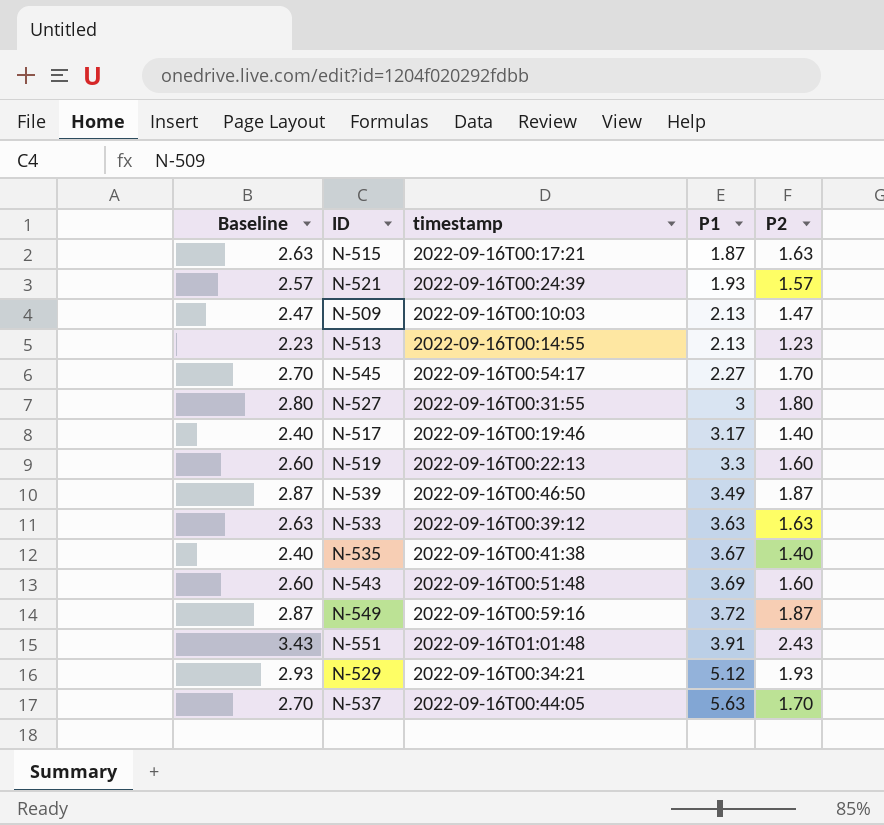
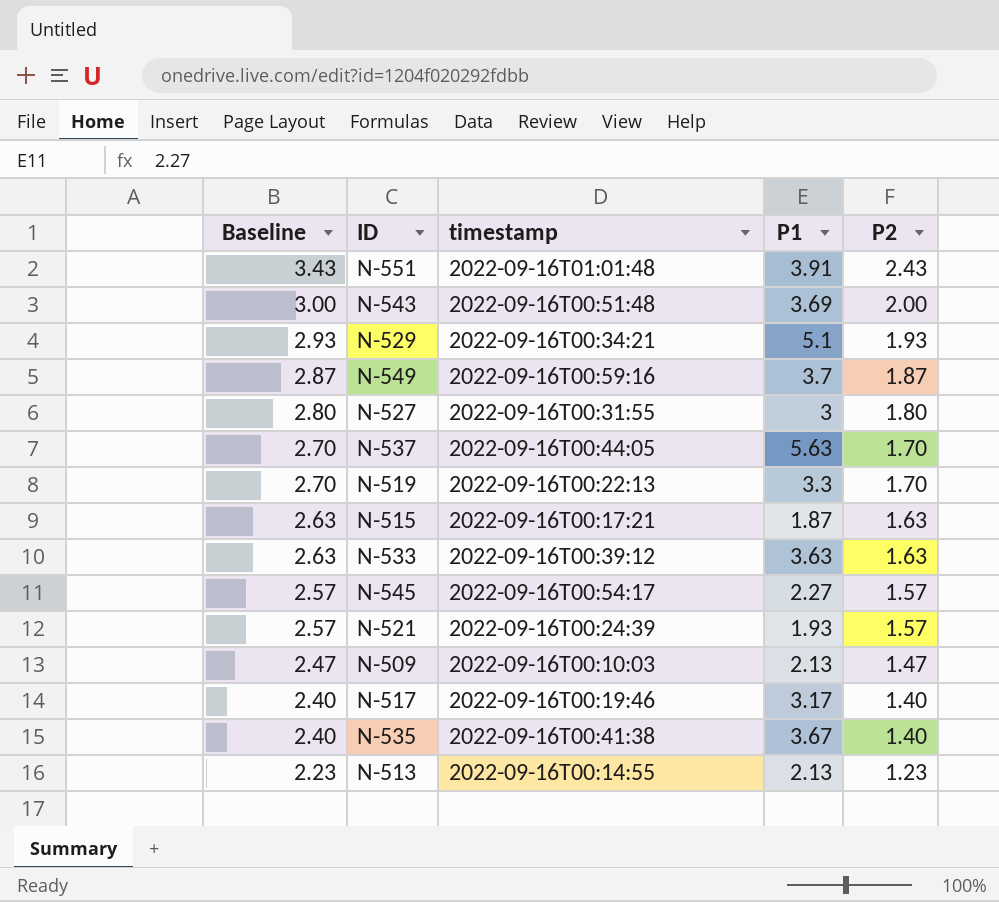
row order: P1 ascending -> Baseline descending
row N-539: 2.87 | 2022-09-16T00:46:50 | 3.49 | 1.87 -> none
N-543 | Baseline: 2.60 -> 3.00
N-543 | P2: 1.60 -> 2.00
N-529 | P1: 5.12 -> 5.1
N-549 | P1: 3.72 -> 3.7
N-519 | Baseline: 2.60 -> 2.70
N-519 | P2: 1.60 -> 1.70
N-545 | Baseline: 2.70 -> 2.57
N-545 | P2: 1.70 -> 1.57

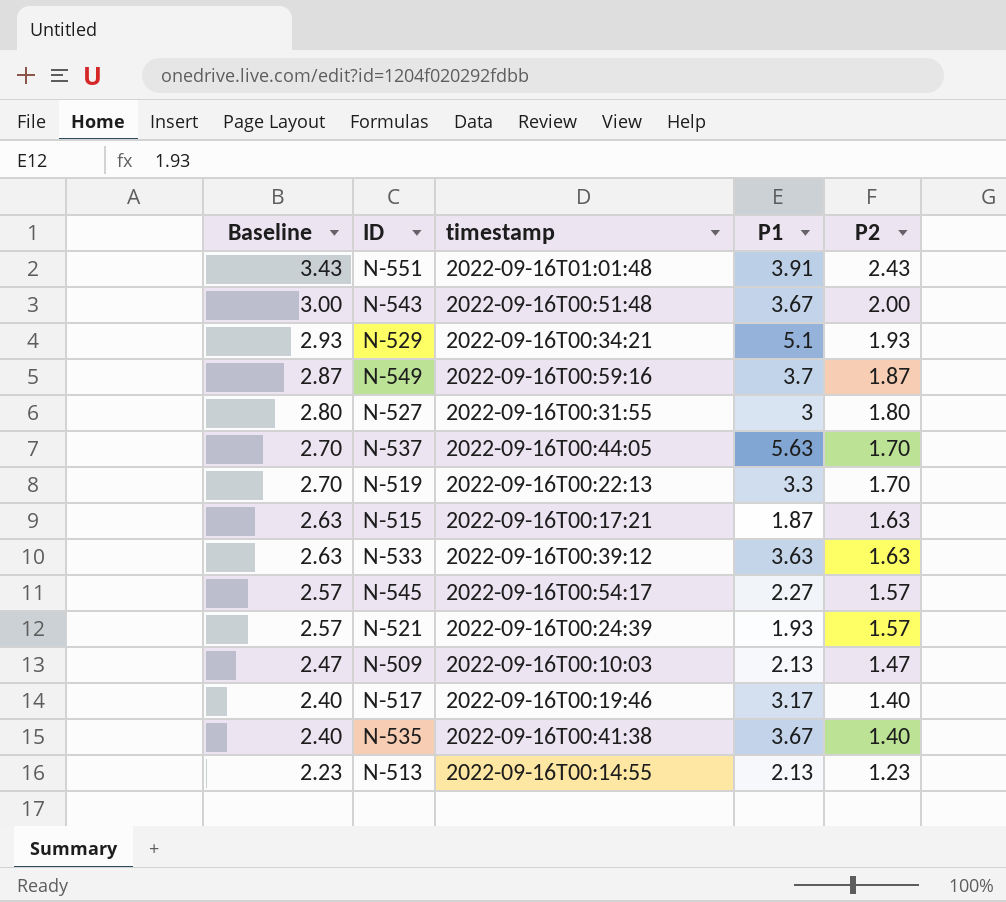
N-543 | P1: 3.69 -> 3.67

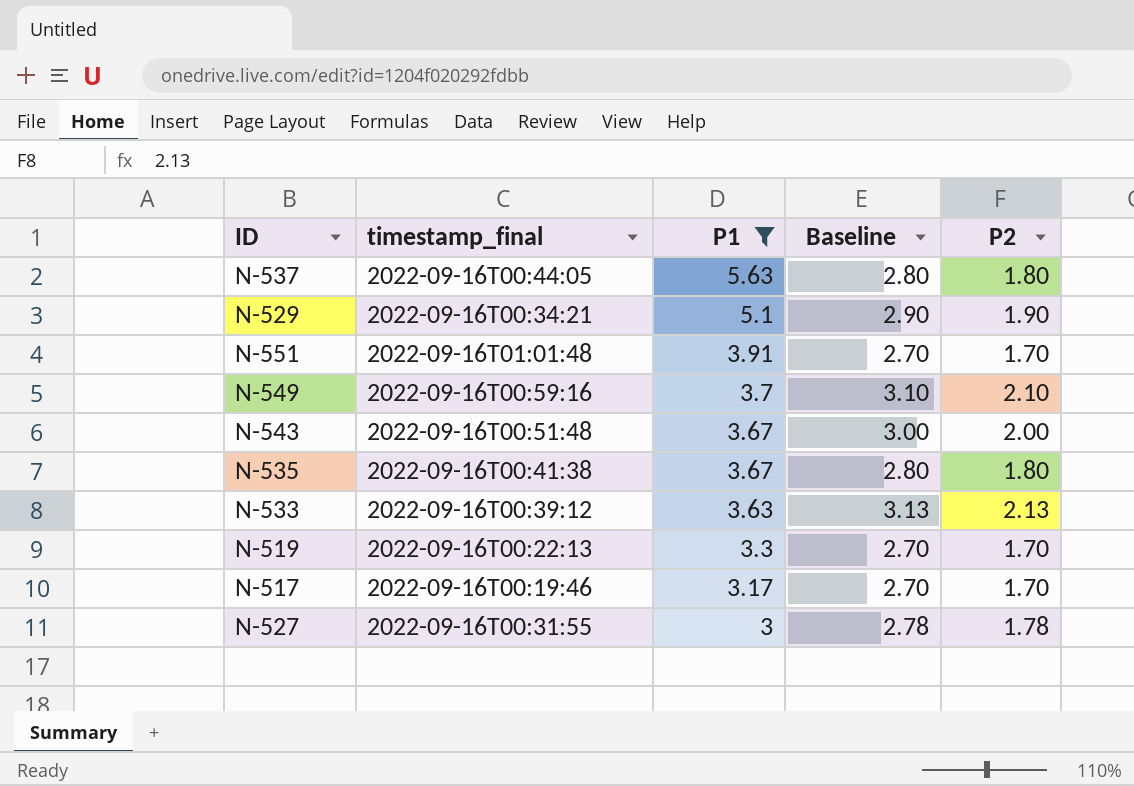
filter: none -> P1 >= 3
row order: Baseline descending -> P1 descending
column name: timestamp -> timestamp_final
column Baseline | position: 1 -> 4
N-537 | Baseline: 2.70 -> 2.80
N-537 | P2: 1.70 -> 1.80
N-529 | Baseline: 2.93 -> 2.90
N-529 | P2: 1.93 -> 1.90
N-551 | Baseline: 3.43 -> 2.70
N-551 | P2: 2.43 -> 1.70
N-549 | Baseline: 2.87 -> 3.10
N-549 | P2: 1.87 -> 2.10
N-535 | Baseline: 2.40 -> 2.80
N-535 | P2: 1.40 -> 1.80
N-533 | Baseline: 2.63 -> 3.13
N-533 | P2: 1.63 -> 2.13
N-517 | Baseline: 2.40 -> 2.70
N-517 | P2: 1.40 -> 1.70
N-527 | Baseline: 2.80 -> 2.78
N-527 | P2: 1.80 -> 1.78

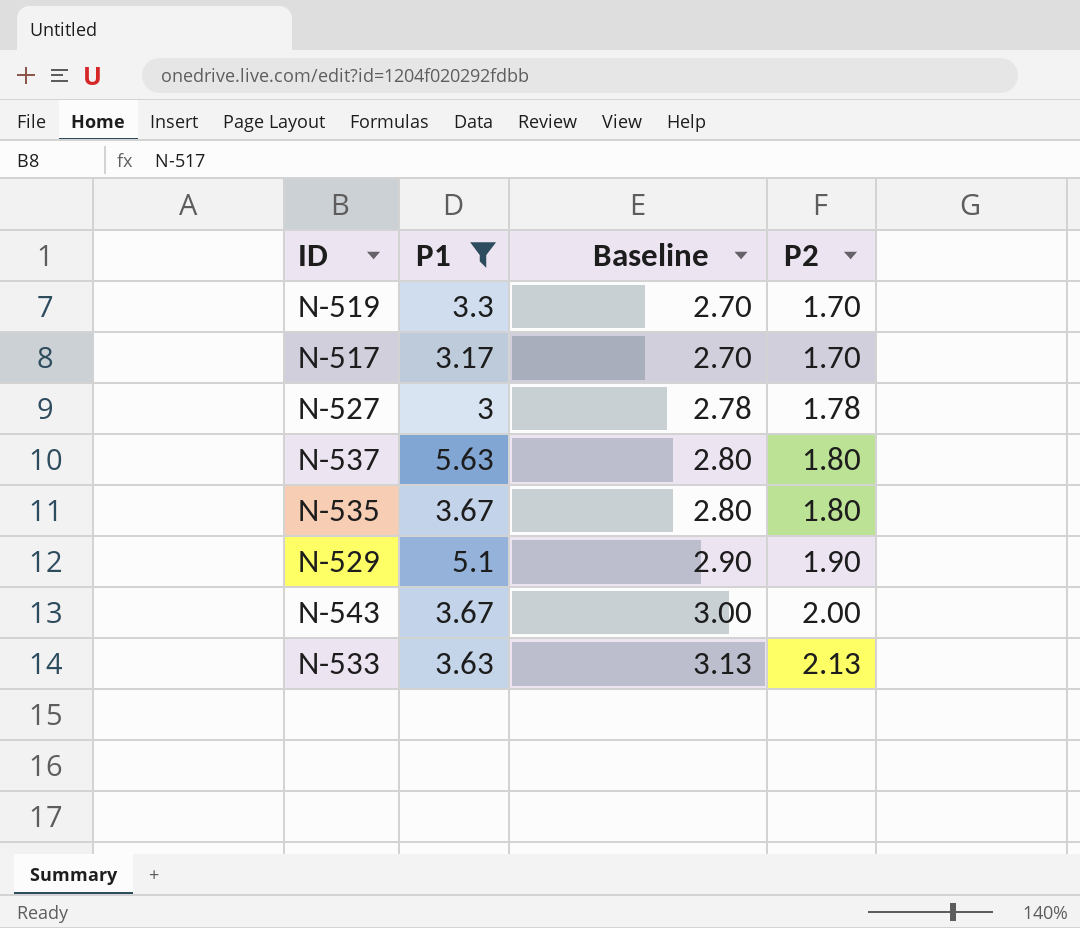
row order: P1 descending -> Baseline ascending
column timestamp_final | position: 2 -> none
row N-551: 2022-09-16T01:01:48 | 3.91 | 2.70 | 1.70 -> none
row N-549: 2022-09-16T00:59:16 | 3.7 | 3.10 | 2.10 -> none

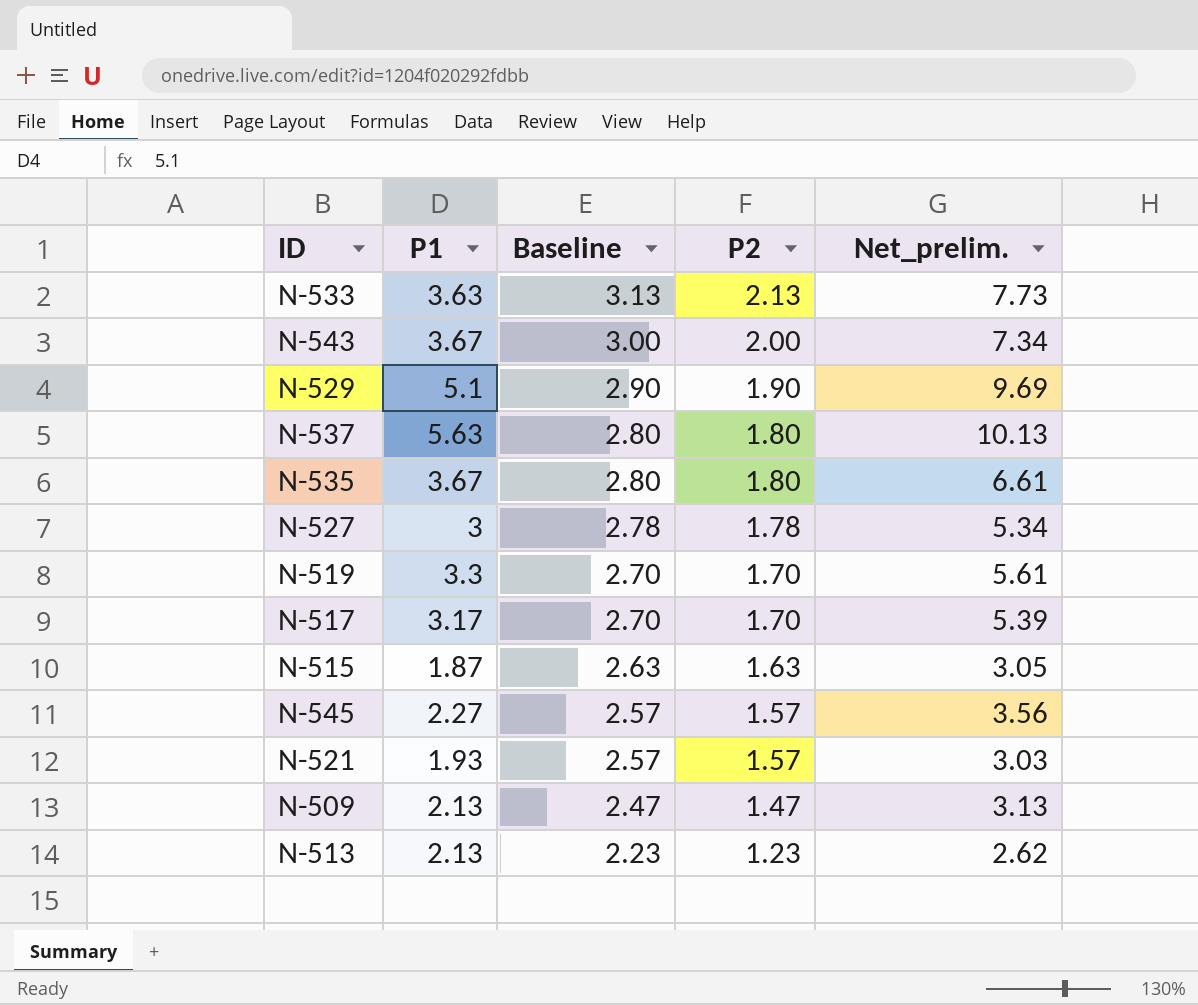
filter: P1 >= 3 -> none
row order: Baseline ascending -> Baseline descending
column Net_prelim. | formula: none -> [P1] * [P2]

